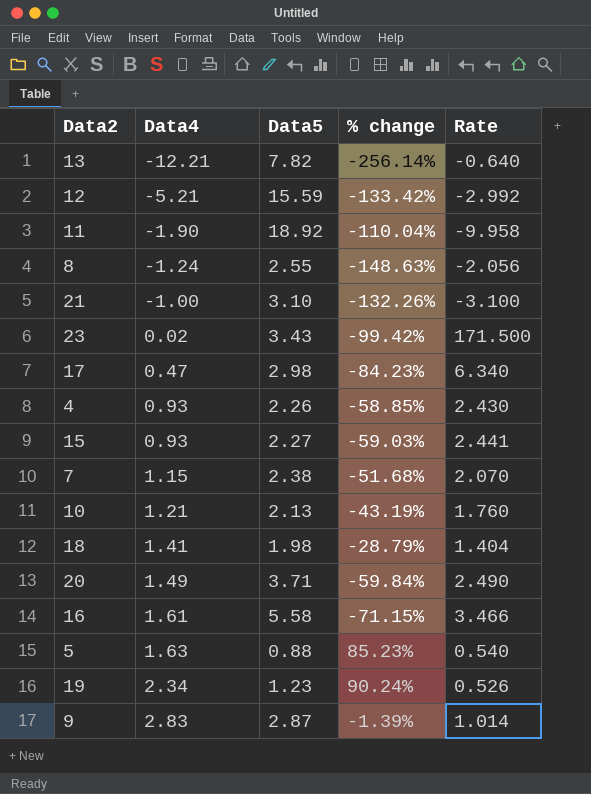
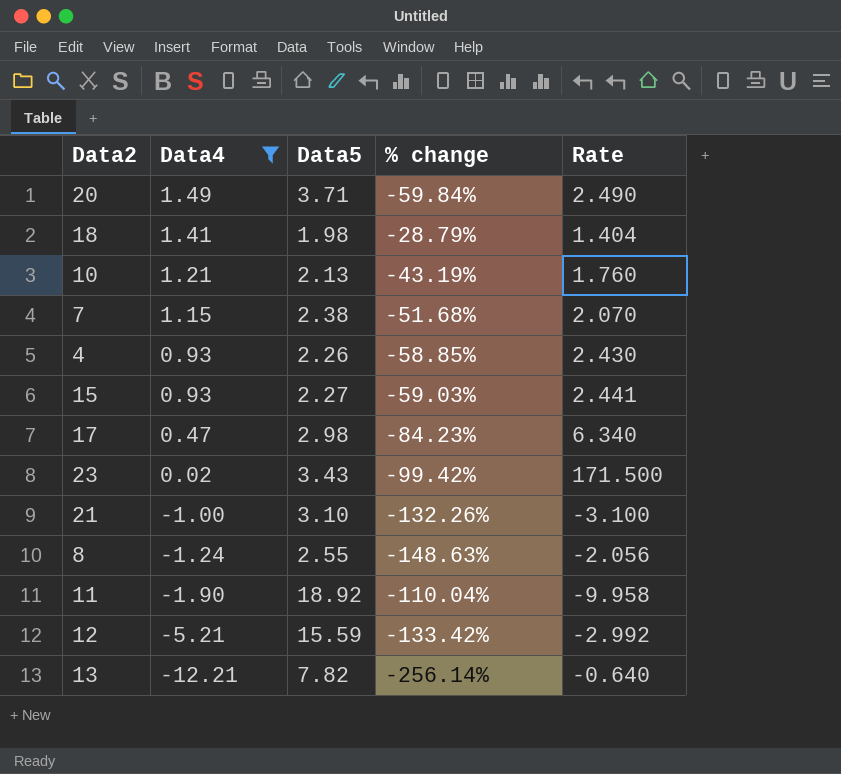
filter: none -> Data4 <= 1.49
row order: Data4 ascending -> Data4 descending

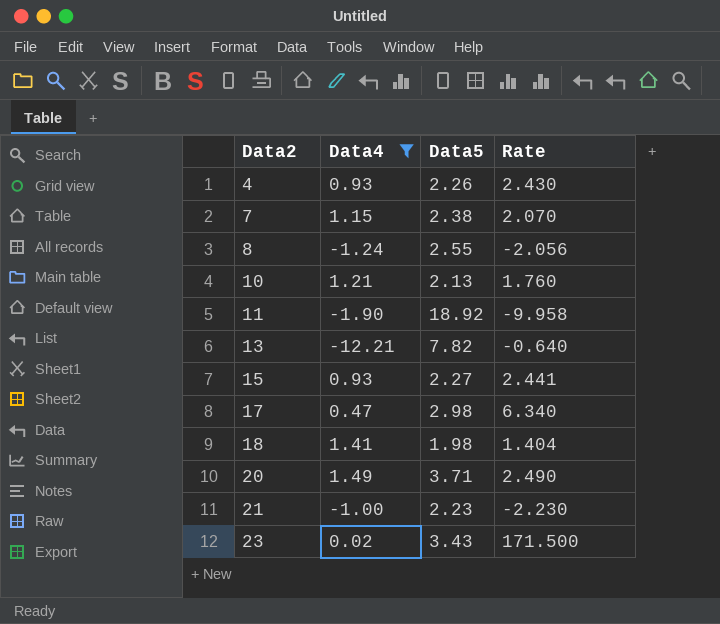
row order: Data4 descending -> Data2 ascending
column % change | formula: ([Data4] - [Data5]) / [Data5] -> none
row 12: -5.21 | 15.59 | -133.42% | -2.992 -> none
21 | Data5: 3.10 -> 2.23
21 | Rate: -3.100 -> -2.230

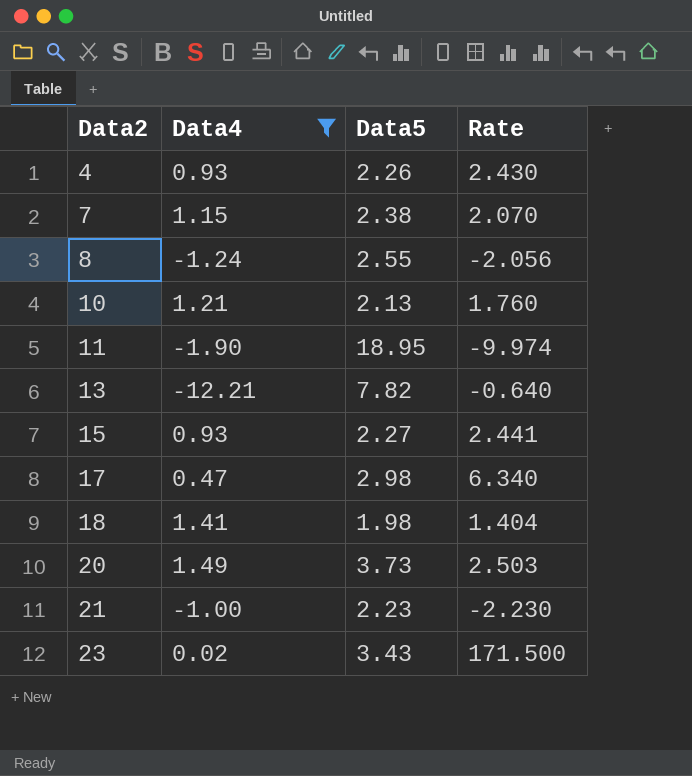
11 | Data5: 18.92 -> 18.95
11 | Rate: -9.958 -> -9.974
20 | Data5: 3.71 -> 3.73
20 | Rate: 2.490 -> 2.503

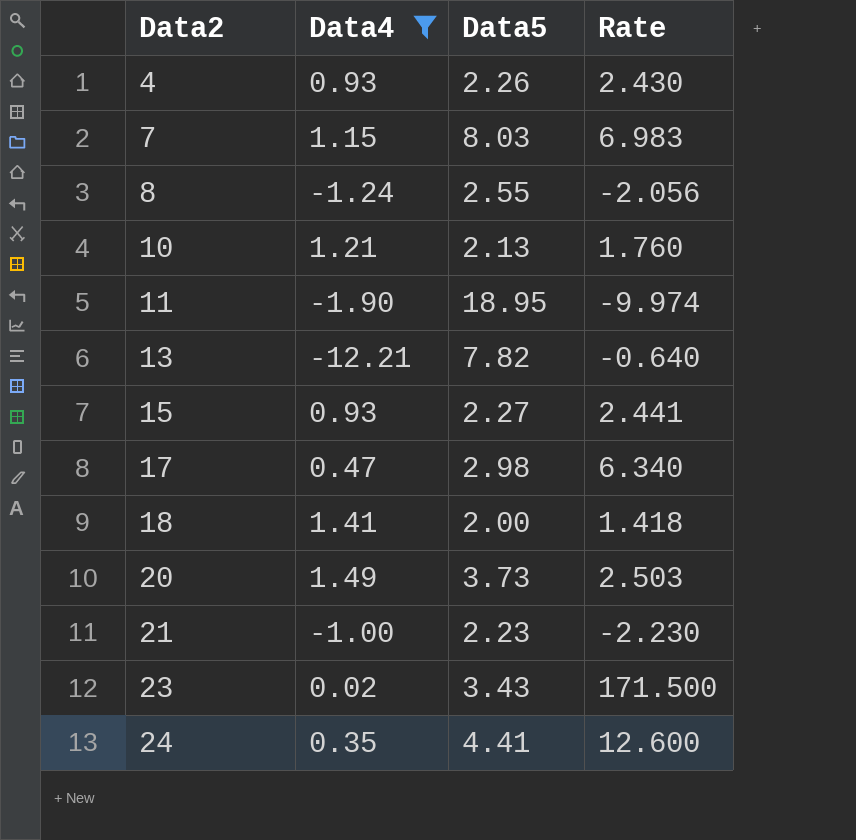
7 | Data5: 2.38 -> 8.03
7 | Rate: 2.070 -> 6.983
18 | Data5: 1.98 -> 2.00
18 | Rate: 1.404 -> 1.418
row 24: none -> 0.35 | 4.41 | 12.600

